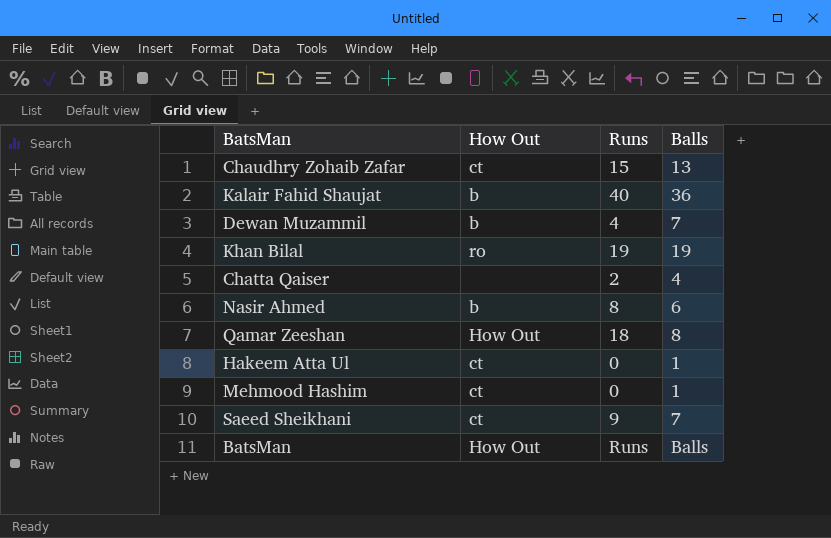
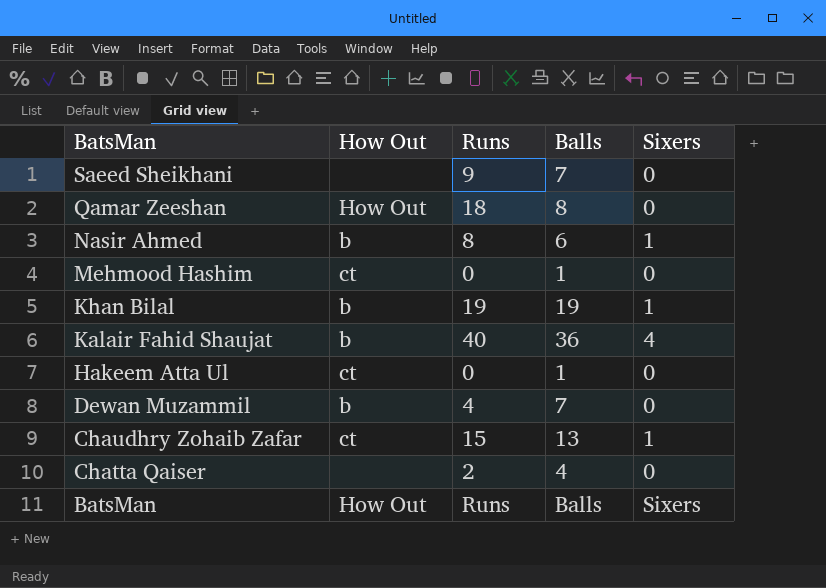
row order: none -> BatsMan descending
column Sixers | position: none -> 5
Saeed Sheikhani | How Out: ct -> none
Khan Bilal | How Out: ro -> b

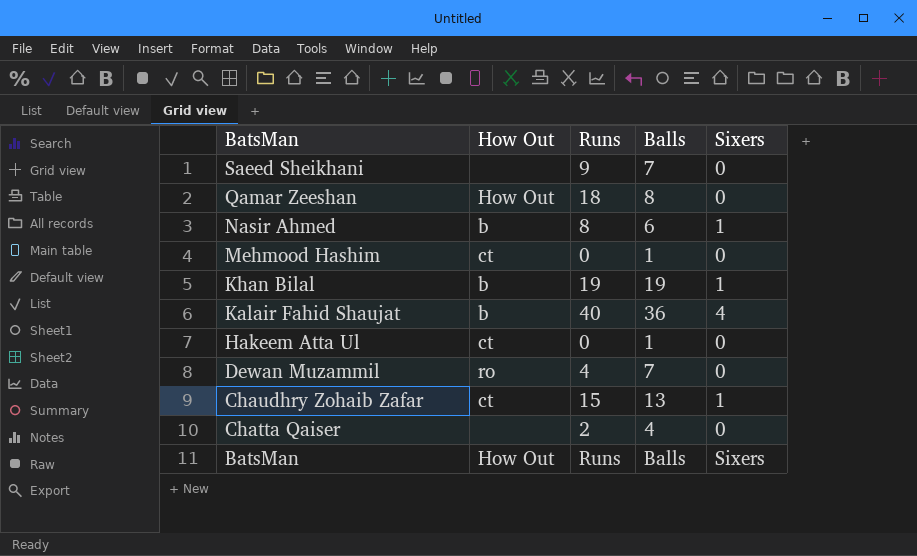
Dewan Muzammil | How Out: b -> ro

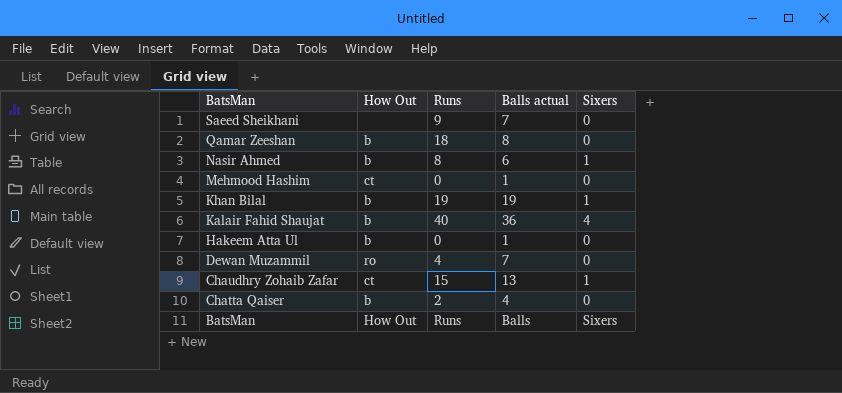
column name: Balls -> Balls actual
Qamar Zeeshan | How Out: How Out -> b
Hakeem Atta Ul | How Out: ct -> b
Chatta Qaiser | How Out: none -> b

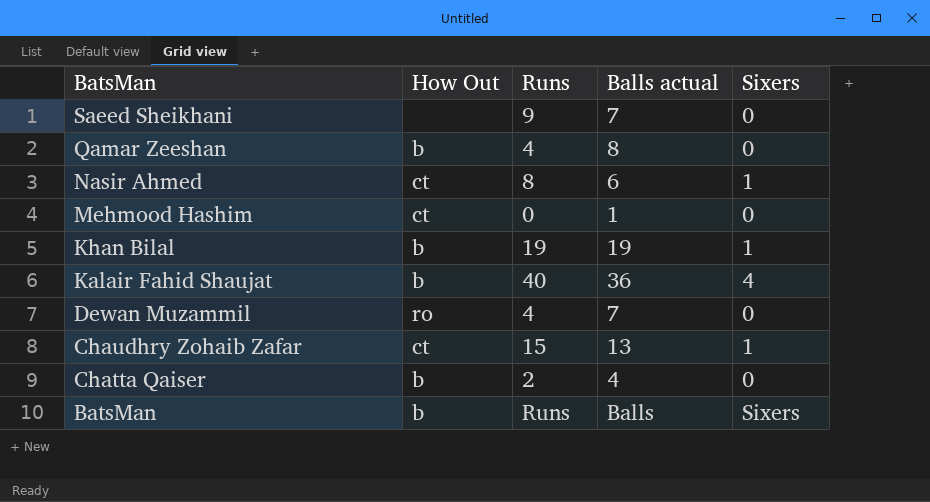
row Hakeem Atta Ul: b | 0 | 1 | 0 -> none
Qamar Zeeshan | Runs: 18 -> 4
Nasir Ahmed | How Out: b -> ct
BatsMan | How Out: How Out -> b

